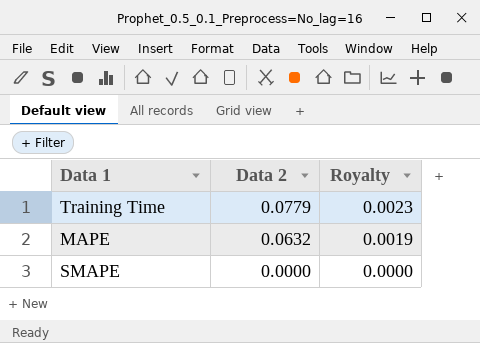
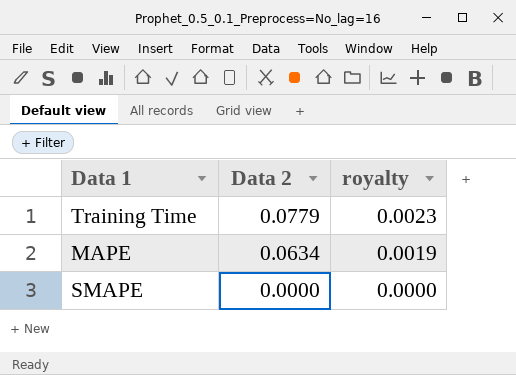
column name: Royalty -> royalty
MAPE | Data 2: 0.0632 -> 0.0634

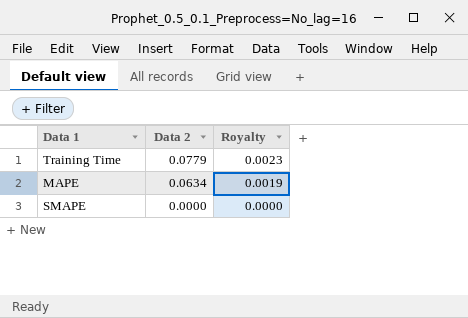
column name: royalty -> Royalty

